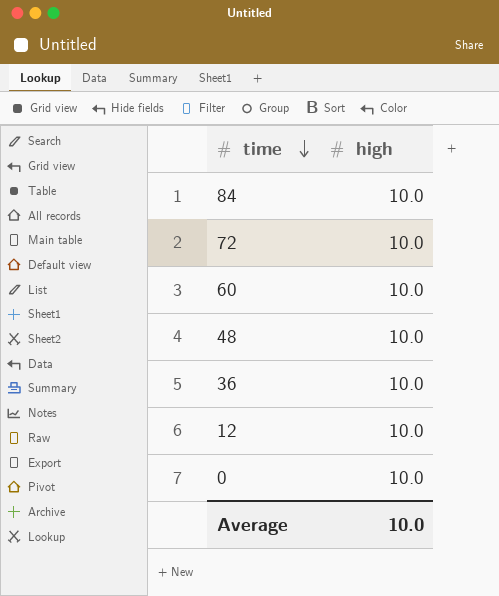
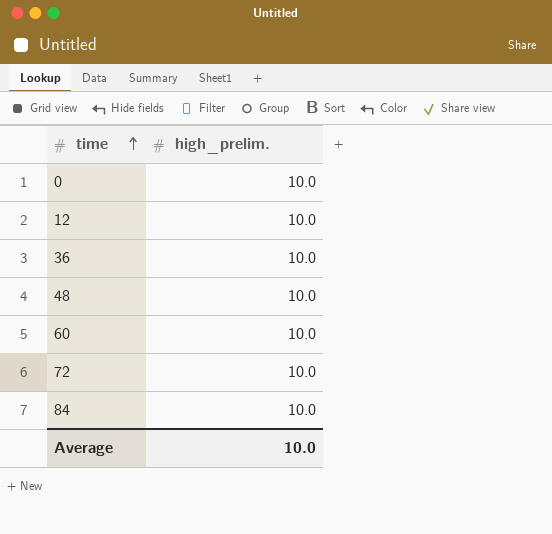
row order: time descending -> time ascending
column name: high -> high_prelim.

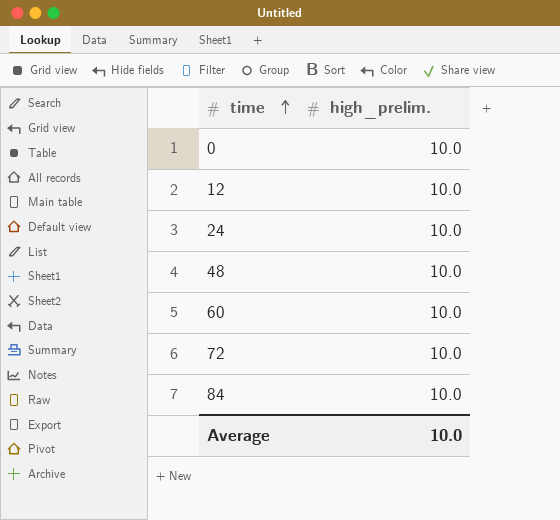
row 36: 10.0 -> none
row 24: none -> 10.0

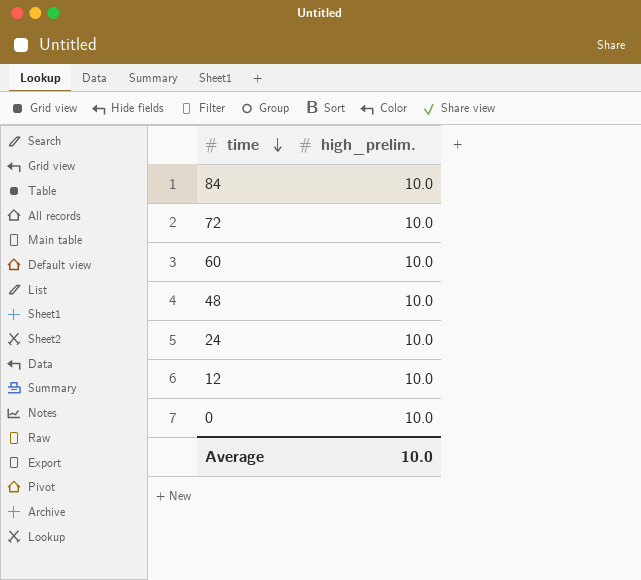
row order: time ascending -> time descending

